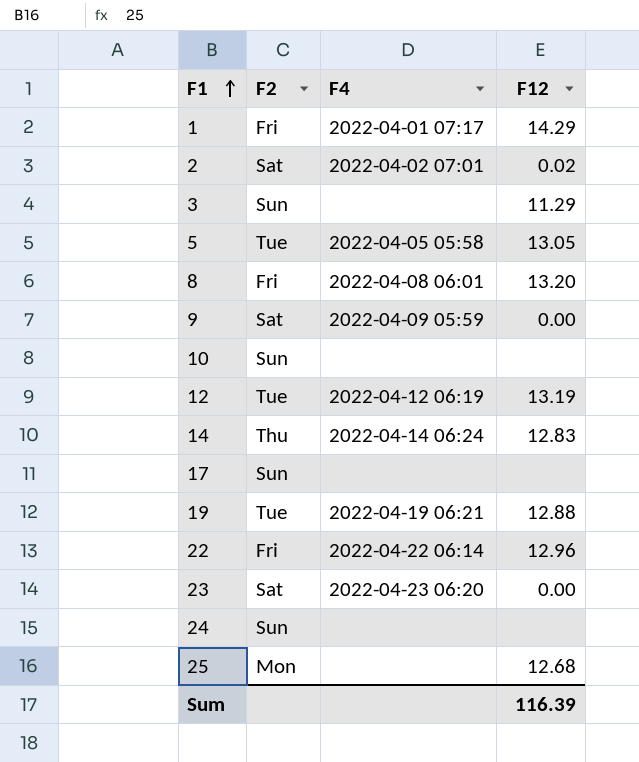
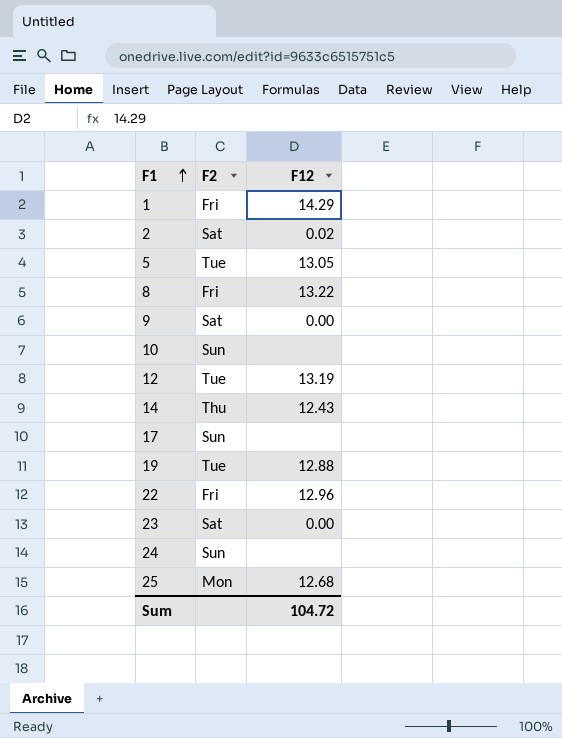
column F4 | position: 3 -> none
row 3: Sun | none | 11.29 -> none
8 | F12: 13.20 -> 13.22
14 | F12: 12.83 -> 12.43
Sum | F12: 116.39 -> 104.72

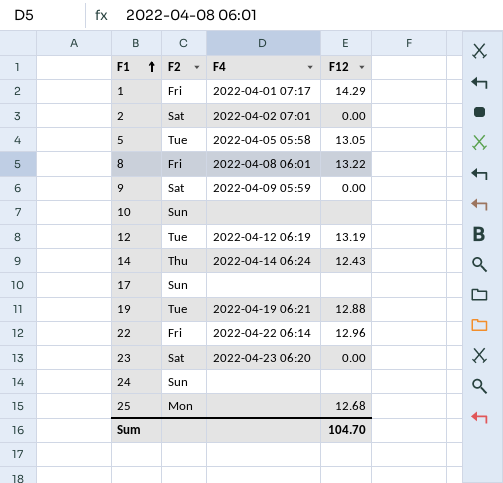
column F4 | position: none -> 3
2 | F12: 0.02 -> 0.00
Sum | F12: 104.72 -> 104.70

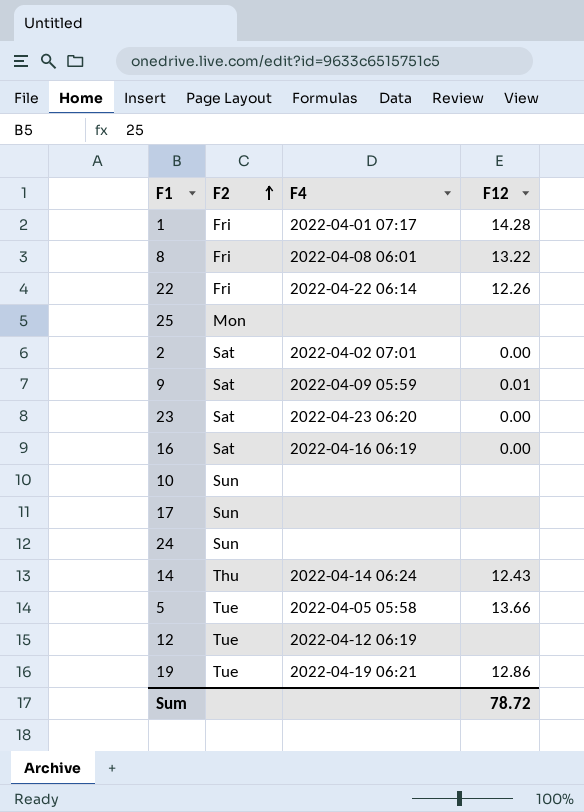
row order: F1 ascending -> F2 ascending
1 | F12: 14.29 -> 14.28
22 | F12: 12.96 -> 12.26
25 | F12: 12.68 -> none
9 | F12: 0.00 -> 0.01
row 16: none -> Sat | 2022-04-16 06:19 | 0.00
5 | F12: 13.05 -> 13.66
12 | F12: 13.19 -> none
19 | F12: 12.88 -> 12.86
Sum | F12: 104.70 -> 78.72

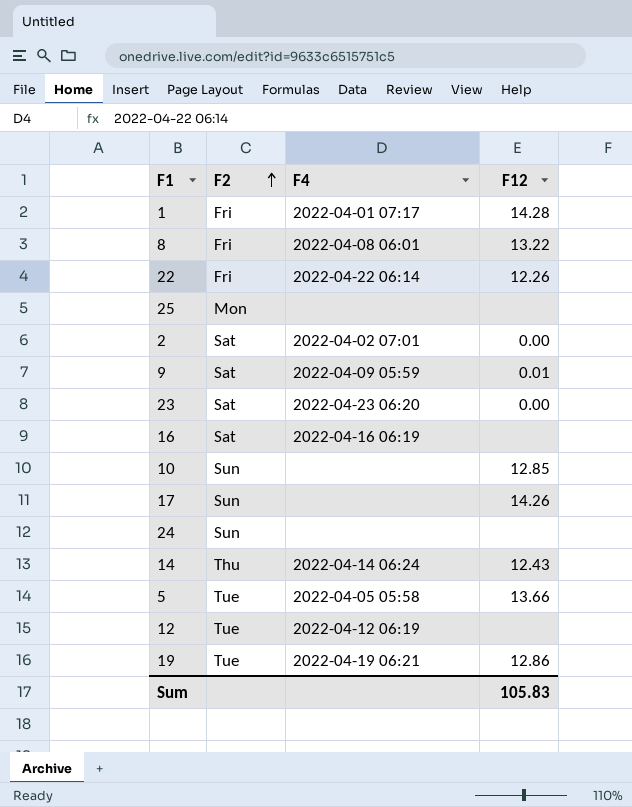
16 | F12: 0.00 -> none
10 | F12: none -> 12.85
17 | F12: none -> 14.26
Sum | F12: 78.72 -> 105.83

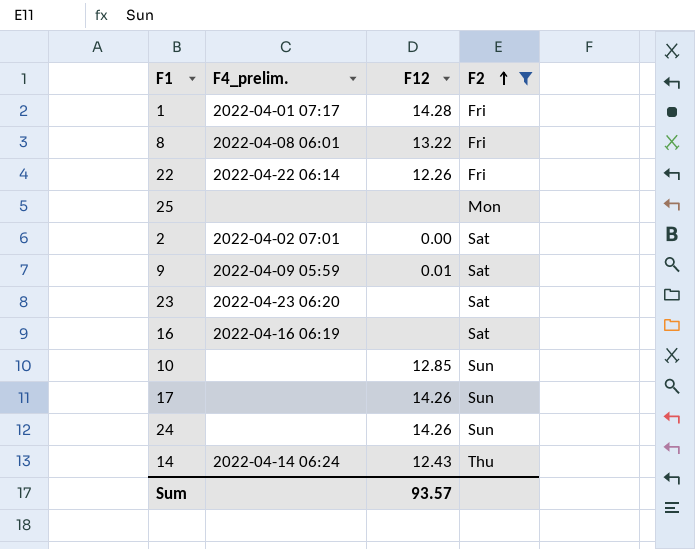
filter: none -> F2 != Tue
column name: F4 -> F4_prelim.
column F2 | position: 2 -> 4
23 | F12: 0.00 -> none
24 | F12: none -> 14.26
Sum | F12: 105.83 -> 93.57

